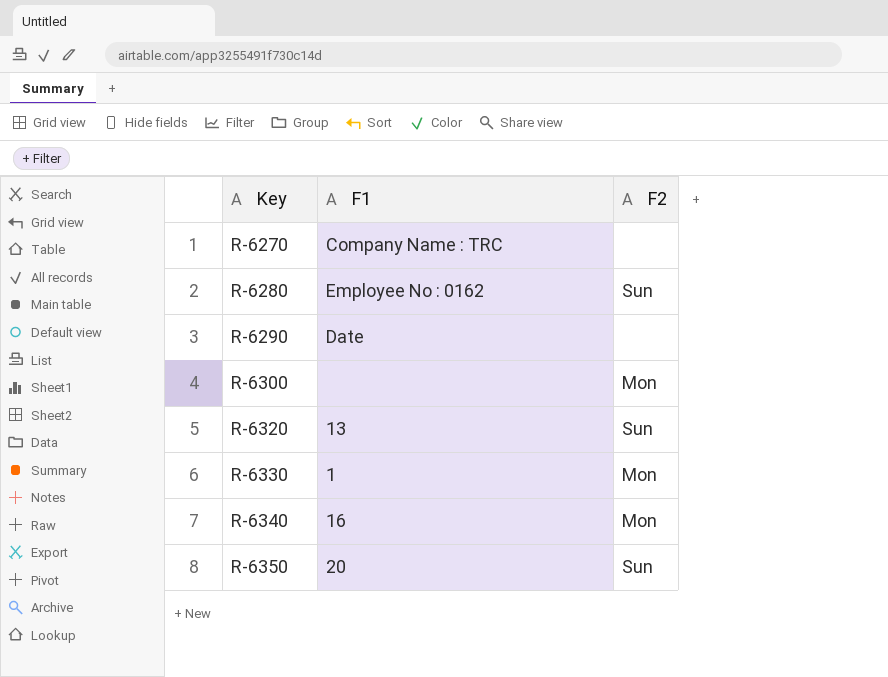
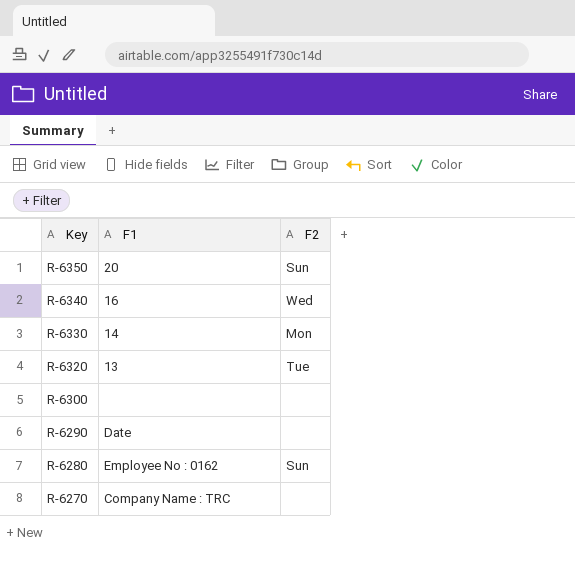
row order: Key ascending -> Key descending
R-6340 | F2: Mon -> Wed
R-6330 | F1: 1 -> 14
R-6320 | F2: Sun -> Tue
R-6300 | F2: Mon -> none

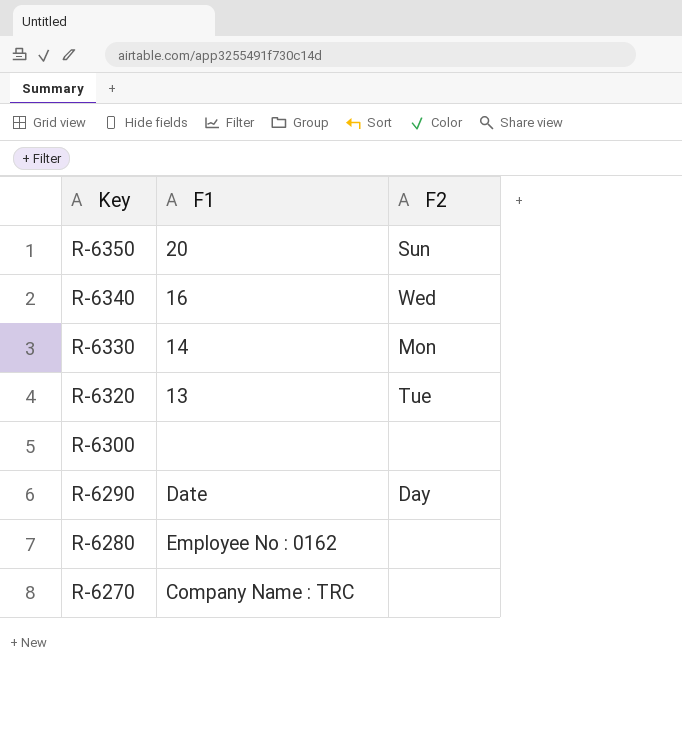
R-6290 | F2: none -> Day
R-6280 | F2: Sun -> none

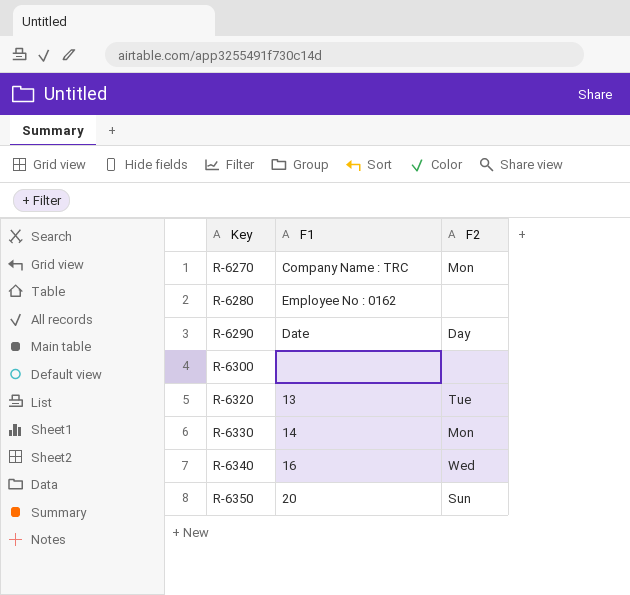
row order: Key descending -> Key ascending
R-6270 | F2: none -> Mon

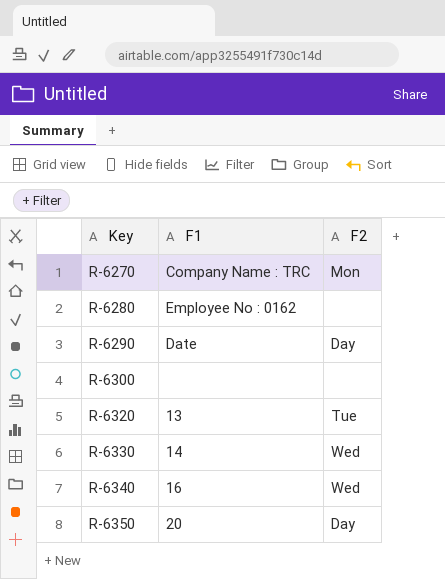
R-6330 | F2: Mon -> Wed
R-6350 | F2: Sun -> Day

